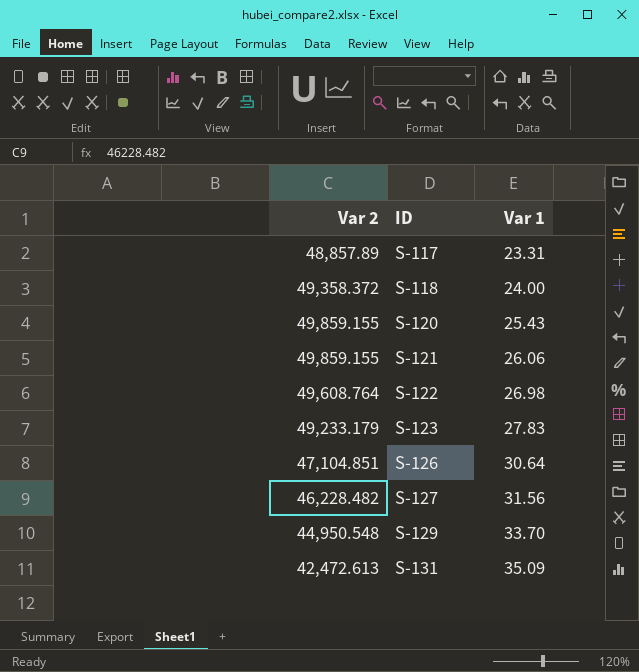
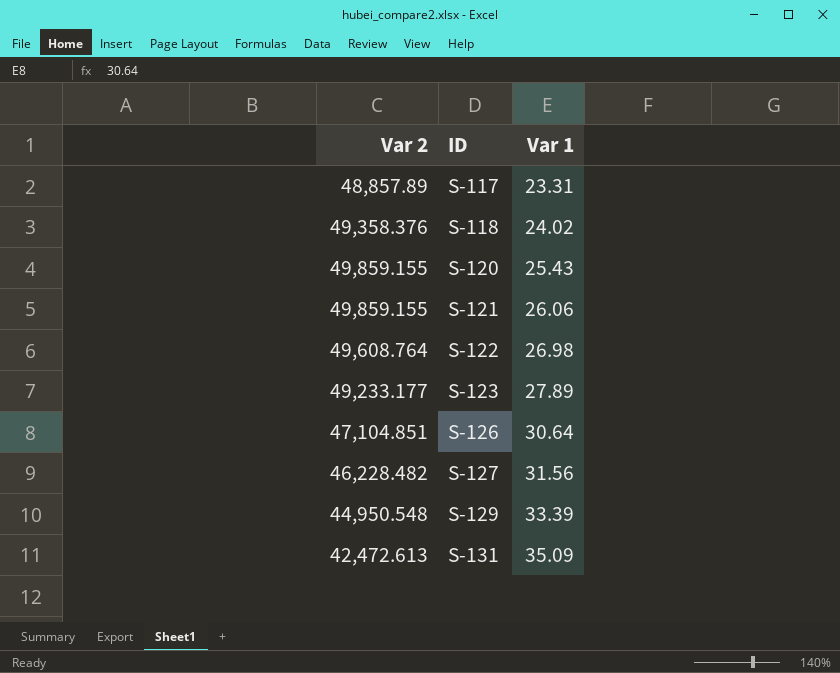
S-118 | Var 2: 49,358.372 -> 49,358.376
S-118 | Var 1: 24.00 -> 24.02
S-123 | Var 2: 49,233.179 -> 49,233.177
S-123 | Var 1: 27.83 -> 27.89
S-129 | Var 1: 33.70 -> 33.39

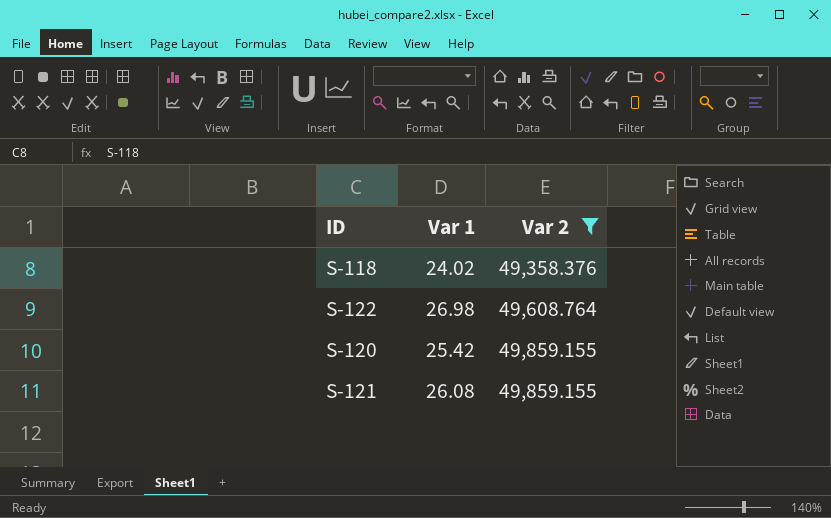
filter: none -> Var 2 >= 49,358.376
row order: ID ascending -> Var 2 ascending
column Var 2 | position: 1 -> 3
S-120 | Var 1: 25.43 -> 25.42
S-121 | Var 1: 26.06 -> 26.08

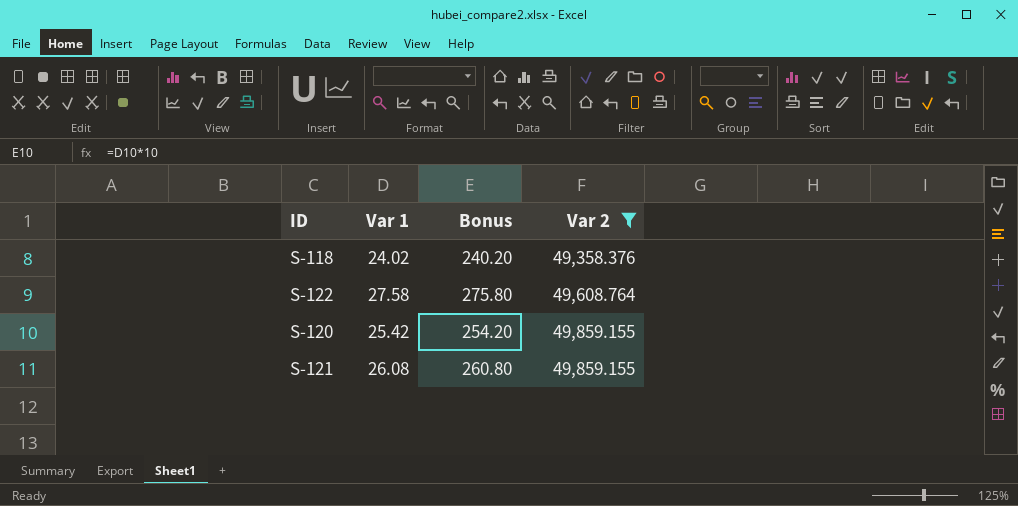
column Bonus | formula: none -> [Var 1] * 10
S-122 | Var 1: 26.98 -> 27.58

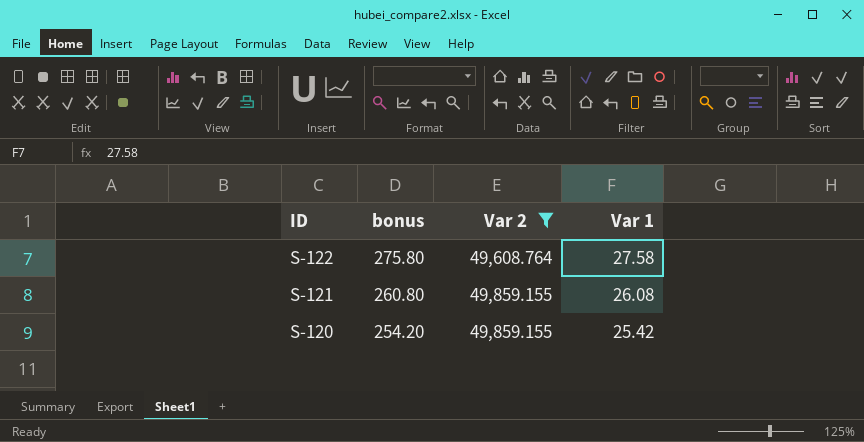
row order: Var 2 ascending -> ID descending
column name: Bonus -> bonus
column Var 1 | position: 2 -> 4
row S-118: 24.02 | 240.20 | 49,358.376 -> none

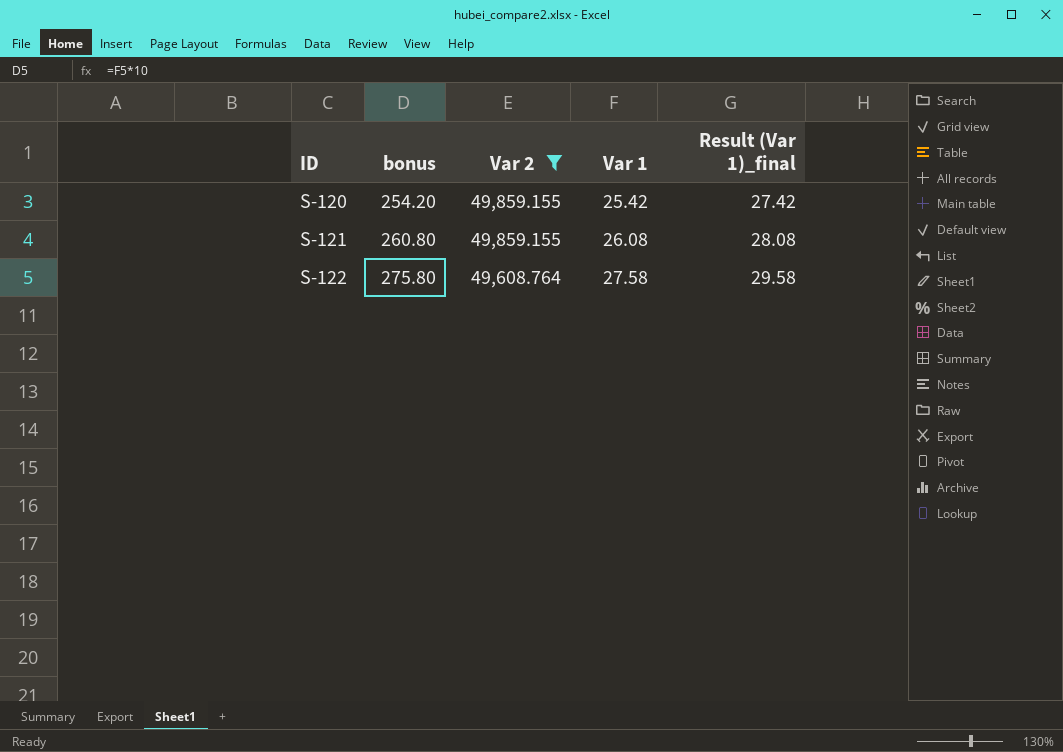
row order: ID descending -> ID ascending
column Result (Var 1)_final | formula: none -> [Var 1] + 2

